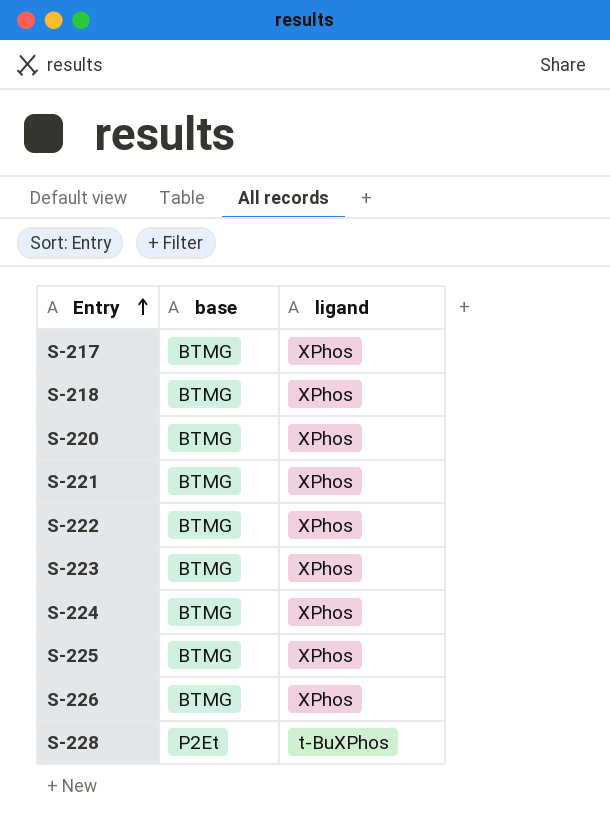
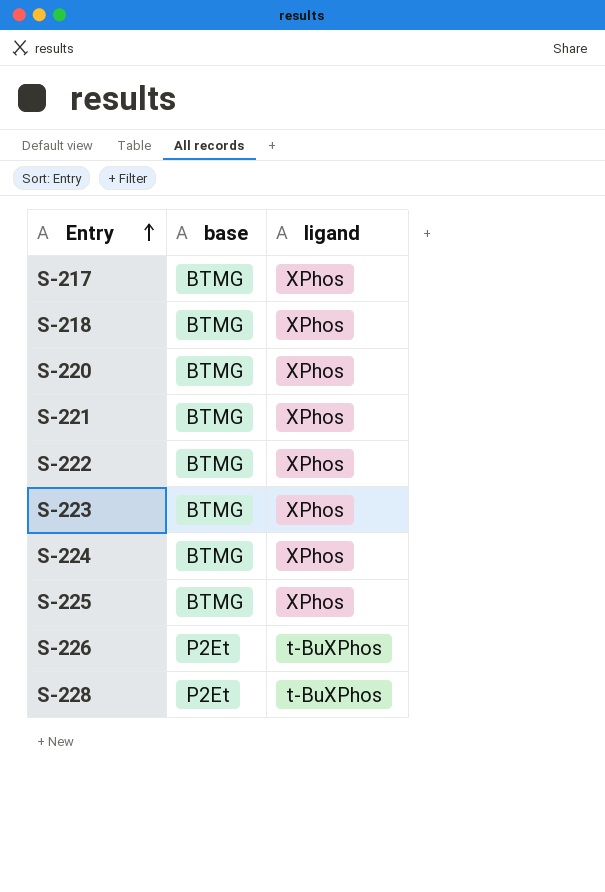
S-226 | base: BTMG -> P2Et
S-226 | ligand: XPhos -> t-BuXPhos

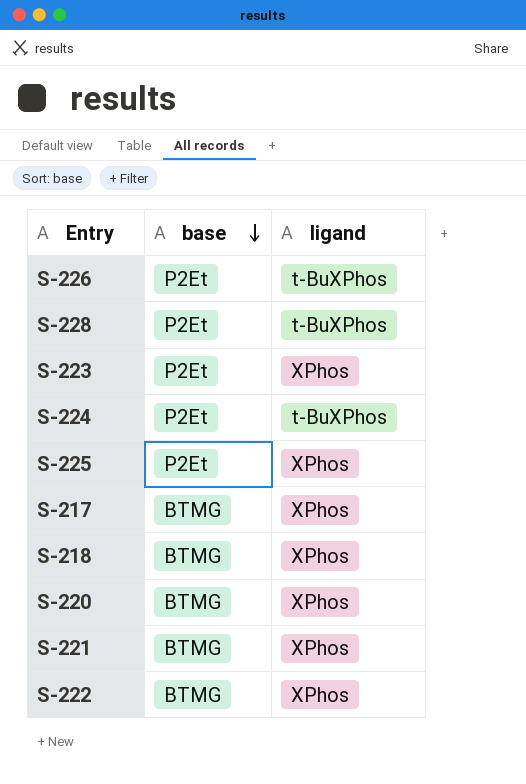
row order: Entry ascending -> base descending
S-223 | base: BTMG -> P2Et
S-224 | base: BTMG -> P2Et
S-224 | ligand: XPhos -> t-BuXPhos
S-225 | base: BTMG -> P2Et

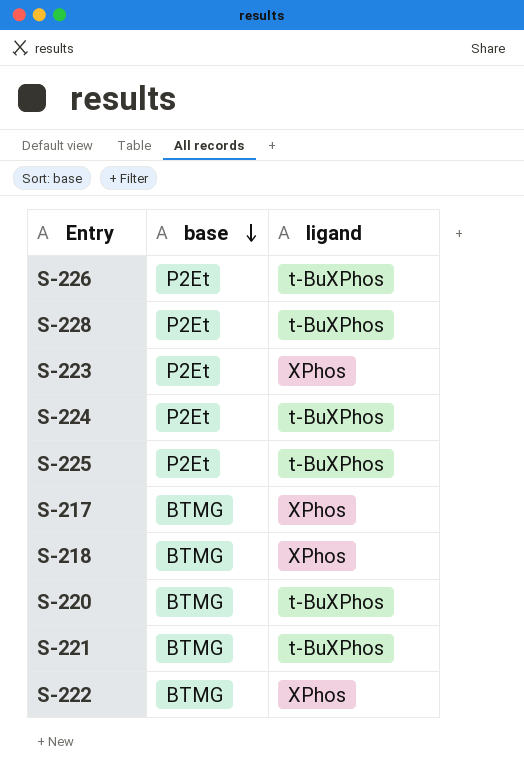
S-225 | ligand: XPhos -> t-BuXPhos
S-220 | ligand: XPhos -> t-BuXPhos
S-221 | ligand: XPhos -> t-BuXPhos

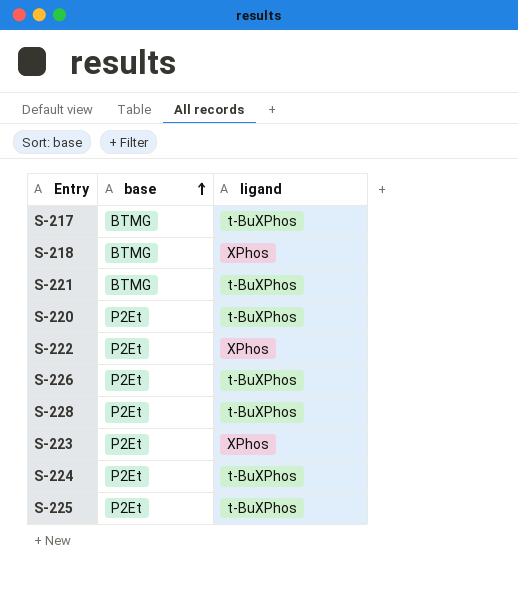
row order: base descending -> base ascending
S-217 | ligand: XPhos -> t-BuXPhos
S-220 | base: BTMG -> P2Et
S-222 | base: BTMG -> P2Et

